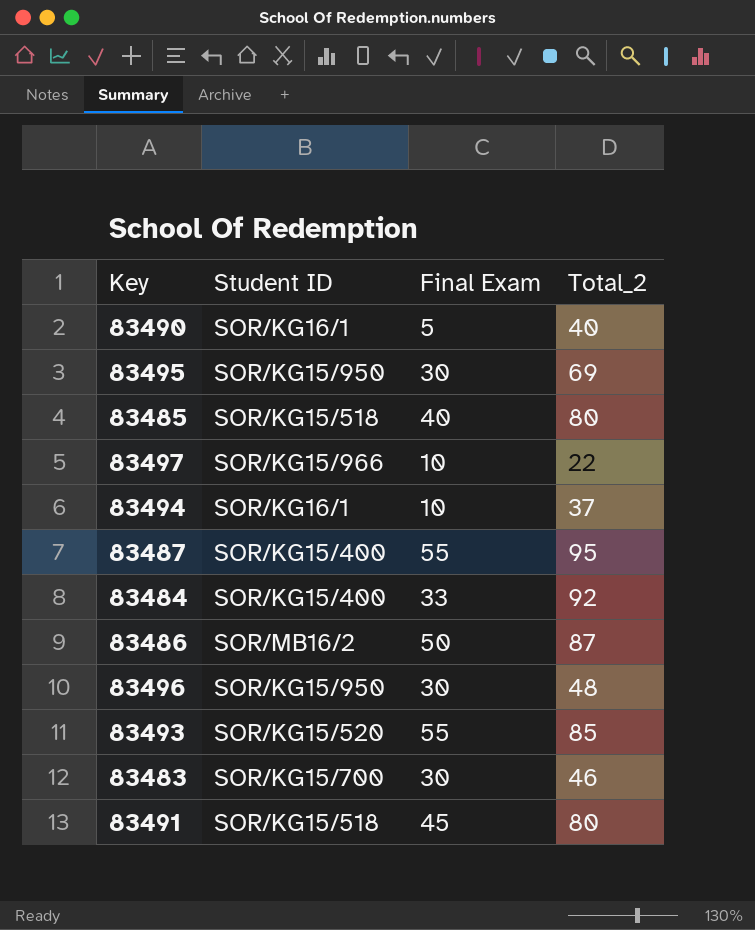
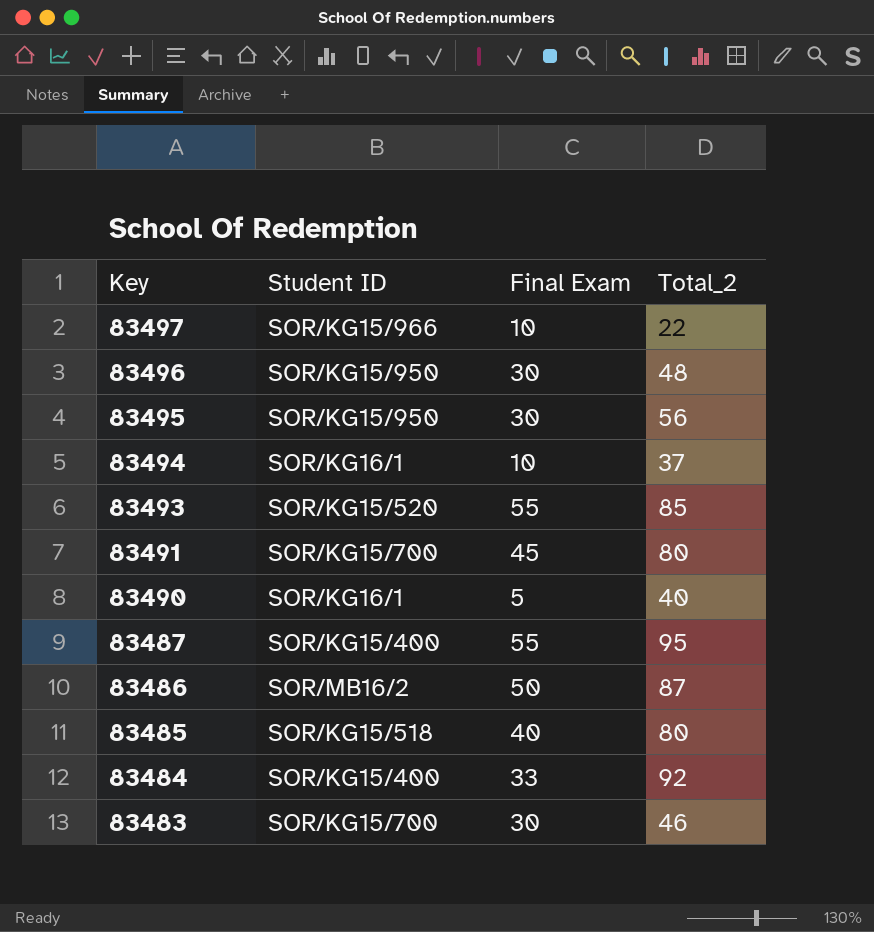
row order: none -> Key descending
83495 | Total_2: 69 -> 56
83491 | Student ID: SOR/KG15/518 -> SOR/KG15/700

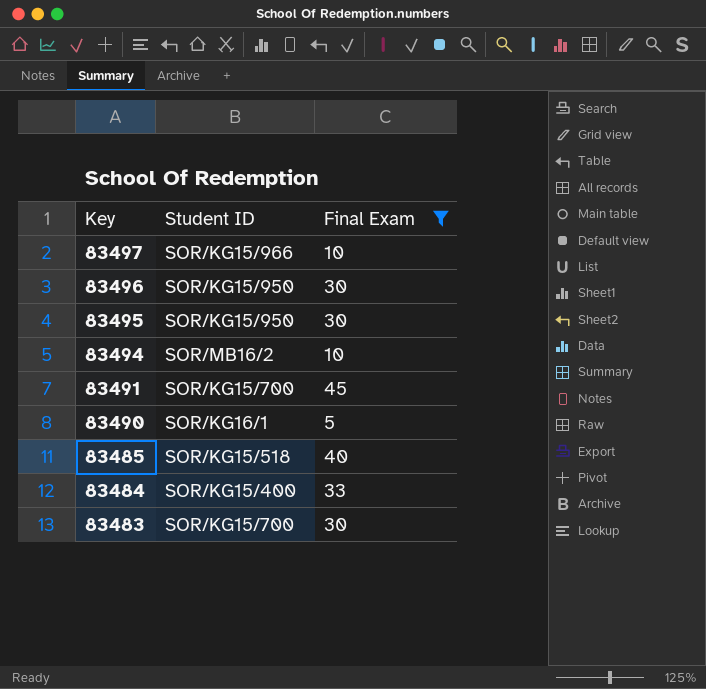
filter: none -> Final Exam <= 45
column Total_2 | position: 4 -> none
83494 | Student ID: SOR/KG16/1 -> SOR/MB16/2

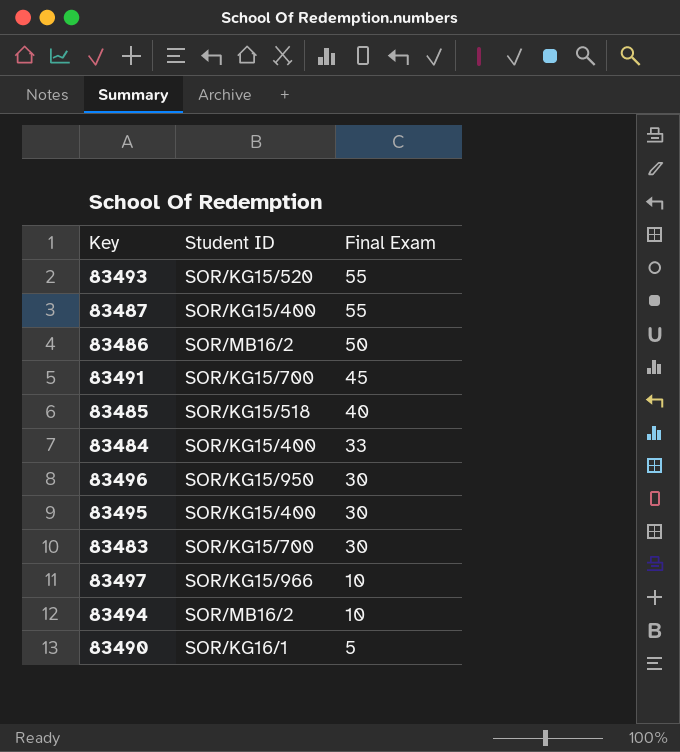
filter: Final Exam <= 45 -> none
row order: Key descending -> Final Exam descending
83495 | Student ID: SOR/KG15/950 -> SOR/KG15/400

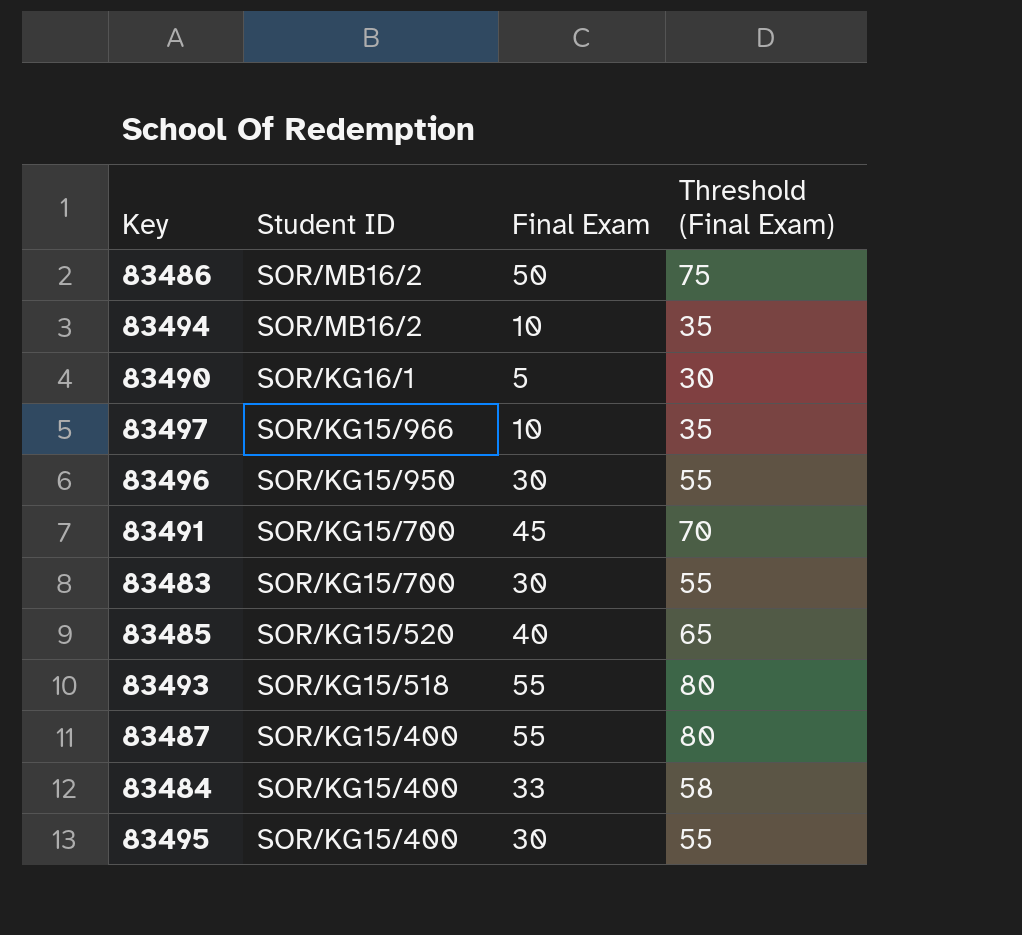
row order: Final Exam descending -> Student ID descending
column Threshold (Final Exam) | formula: none -> [Final Exam] + 25
83485 | Student ID: SOR/KG15/518 -> SOR/KG15/520
83493 | Student ID: SOR/KG15/520 -> SOR/KG15/518

